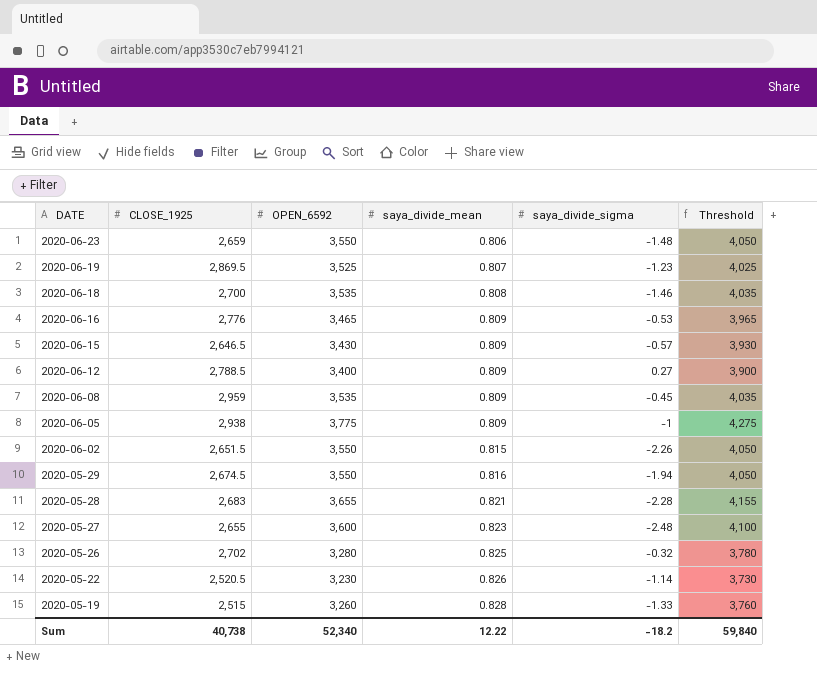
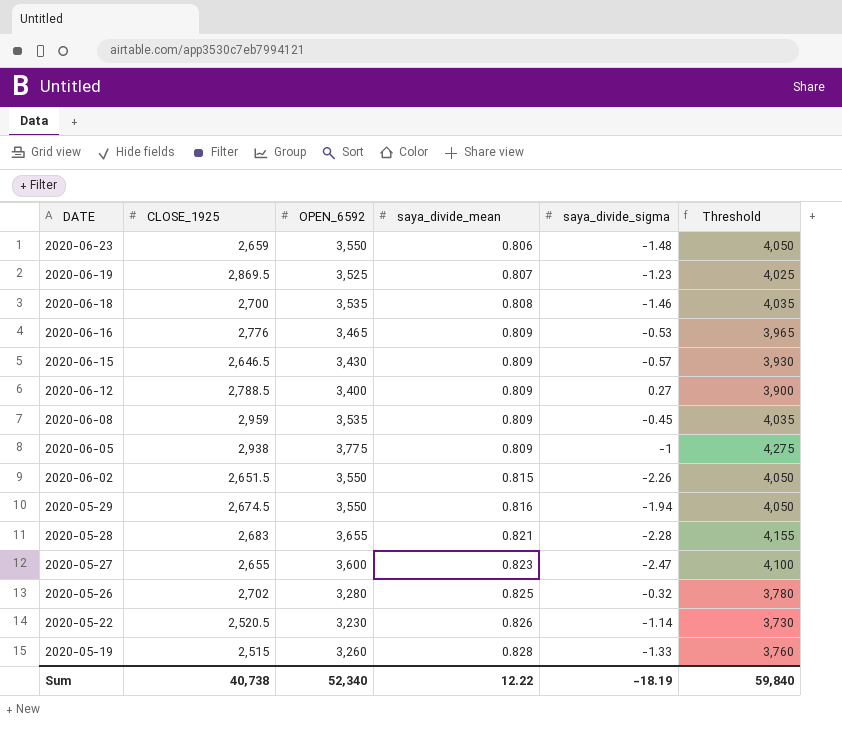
2020-05-27 | saya_divide_sigma: -2.48 -> -2.47
Sum | saya_divide_sigma: -18.2 -> -18.19

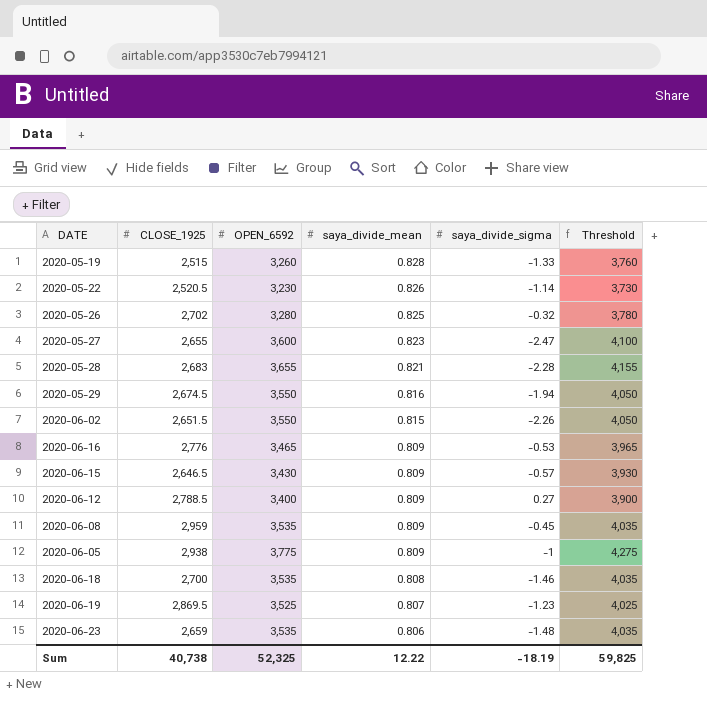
row order: DATE descending -> saya_divide_mean descending
2020-06-23 | OPEN_6592: 3,550 -> 3,535
2020-06-23 | Threshold: 4,050 -> 4,035
Sum | OPEN_6592: 52,340 -> 52,325
Sum | Threshold: 59,840 -> 59,825

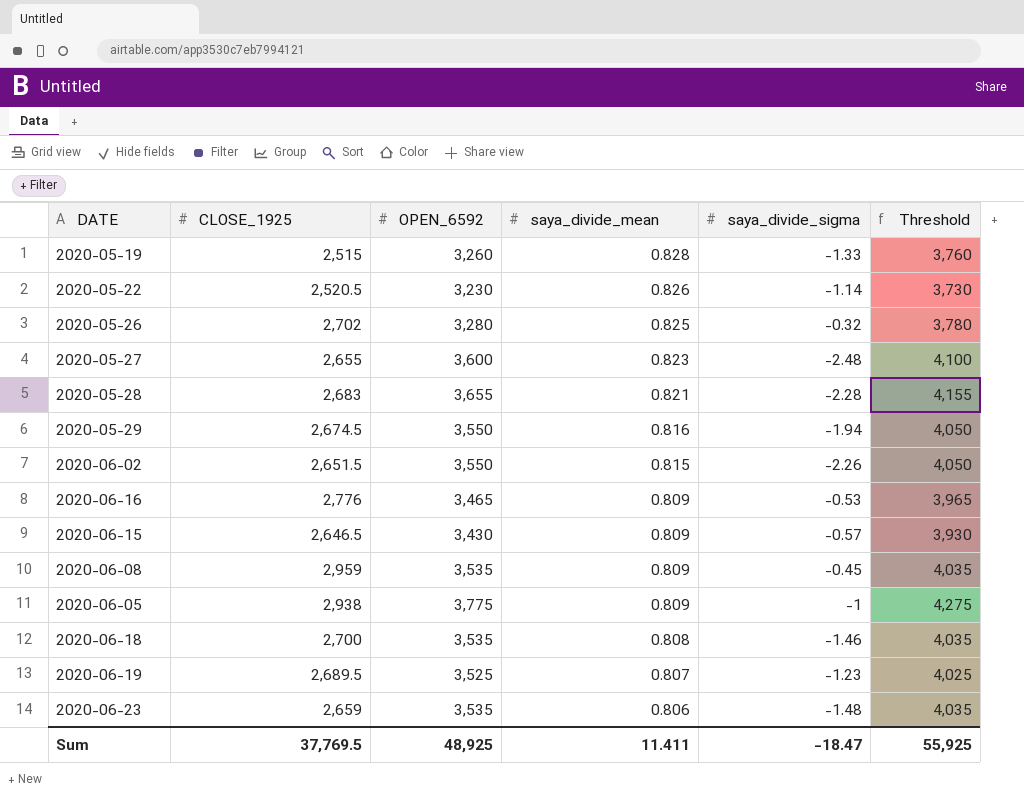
row 2020-06-12: 2,788.5 | 3,400 | 0.809 | 0.27 | 3,900 -> none
2020-05-27 | saya_divide_sigma: -2.47 -> -2.48
2020-06-19 | CLOSE_1925: 2,869.5 -> 2,689.5
Sum | CLOSE_1925: 40,738 -> 37,769.5
Sum | OPEN_6592: 52,325 -> 48,925
Sum | saya_divide_mean: 12.22 -> 11.411
Sum | saya_divide_sigma: -18.19 -> -18.47
Sum | Threshold: 59,825 -> 55,925

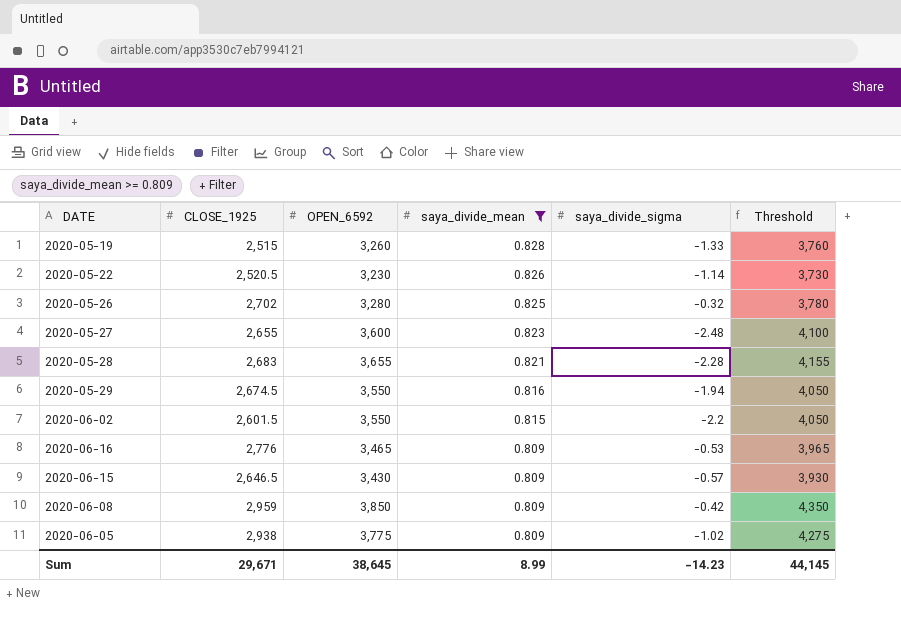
filter: none -> saya_divide_mean >= 0.809
2020-06-02 | CLOSE_1925: 2,651.5 -> 2,601.5
2020-06-02 | saya_divide_sigma: -2.26 -> -2.2
2020-06-08 | OPEN_6592: 3,535 -> 3,850
2020-06-08 | saya_divide_sigma: -0.45 -> -0.42
2020-06-08 | Threshold: 4,035 -> 4,350
2020-06-05 | saya_divide_sigma: -1 -> -1.02
Sum | CLOSE_1925: 37,769.5 -> 29,671
Sum | OPEN_6592: 48,925 -> 38,645
Sum | saya_divide_mean: 11.411 -> 8.99
Sum | saya_divide_sigma: -18.47 -> -14.23
Sum | Threshold: 55,925 -> 44,145

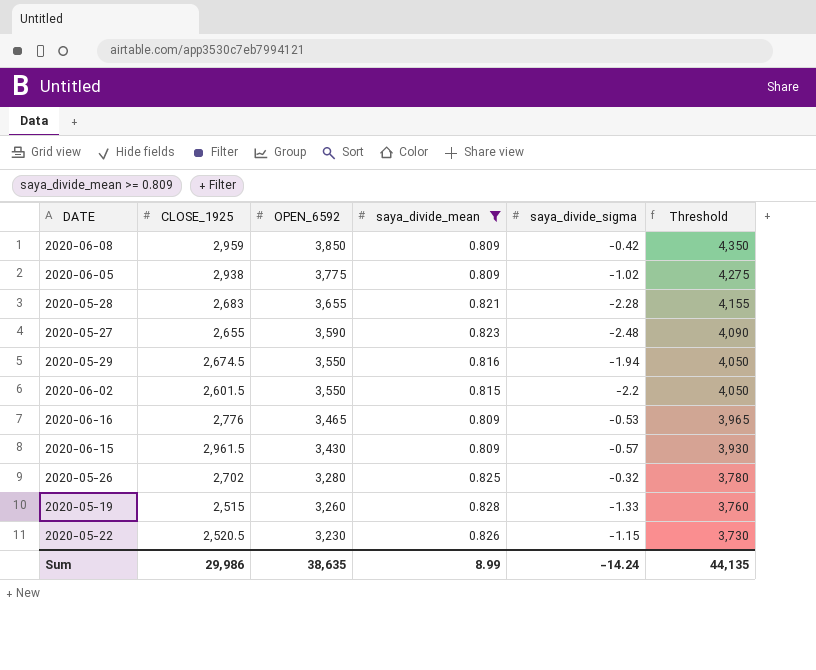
row order: saya_divide_mean descending -> OPEN_6592 descending
2020-05-27 | OPEN_6592: 3,600 -> 3,590
2020-05-27 | Threshold: 4,100 -> 4,090
2020-06-15 | CLOSE_1925: 2,646.5 -> 2,961.5
2020-05-22 | saya_divide_sigma: -1.14 -> -1.15
Sum | CLOSE_1925: 29,671 -> 29,986
Sum | OPEN_6592: 38,645 -> 38,635
Sum | saya_divide_sigma: -14.23 -> -14.24
Sum | Threshold: 44,145 -> 44,135

